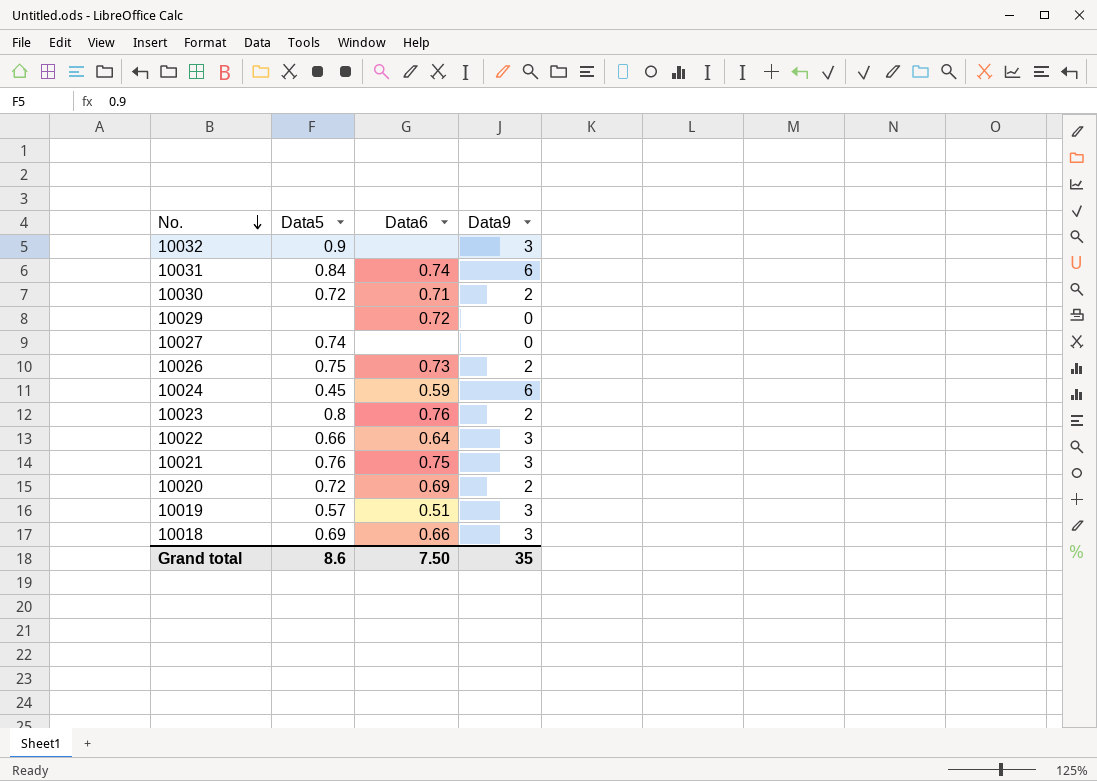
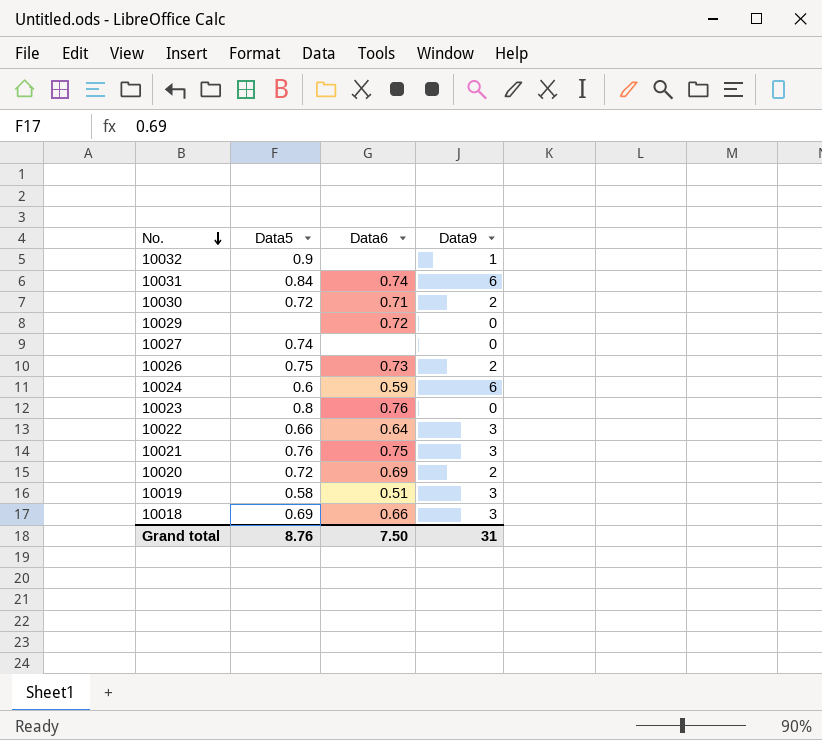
10032 | Data9: 3 -> 1
10024 | Data5: 0.45 -> 0.6
10023 | Data9: 2 -> 0
10019 | Data5: 0.57 -> 0.58
Grand total | Data5: 8.6 -> 8.76
Grand total | Data9: 35 -> 31

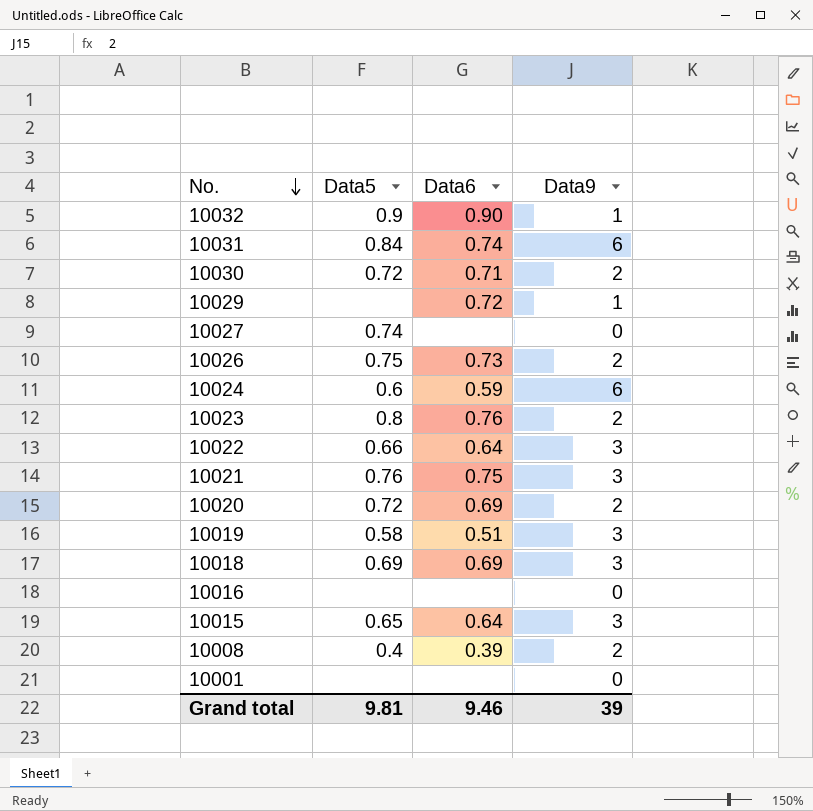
10032 | Data6: none -> 0.90
10029 | Data9: 0 -> 1
10023 | Data9: 0 -> 2
10018 | Data6: 0.66 -> 0.69
row 10016: none -> none | none | 0
row 10015: none -> 0.65 | 0.64 | 3
row 10008: none -> 0.4 | 0.39 | 2
row 10001: none -> none | none | 0
Grand total | Data5: 8.76 -> 9.81
Grand total | Data6: 7.50 -> 9.46
Grand total | Data9: 31 -> 39

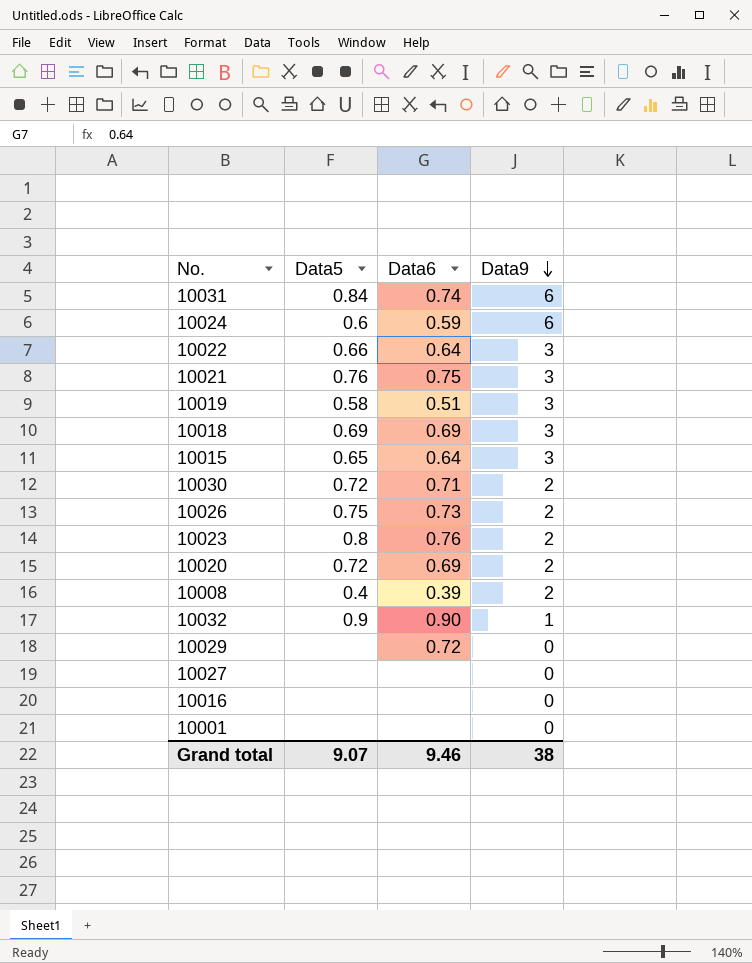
row order: No. descending -> Data9 descending
10029 | Data9: 1 -> 0
10027 | Data5: 0.74 -> none
Grand total | Data5: 9.81 -> 9.07
Grand total | Data9: 39 -> 38

